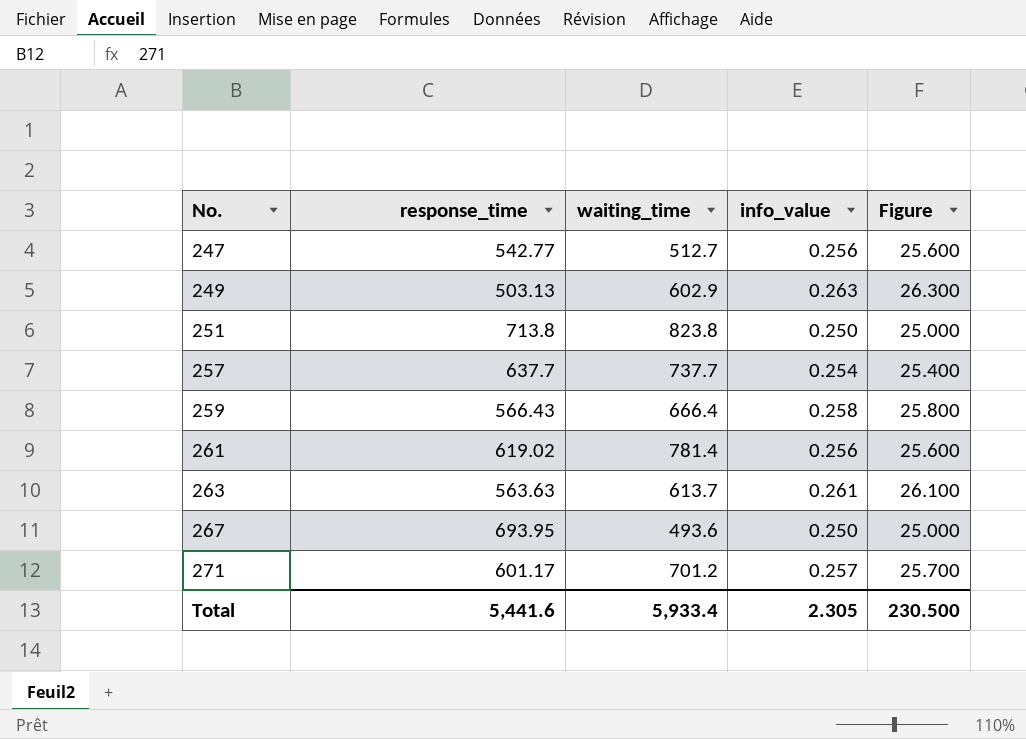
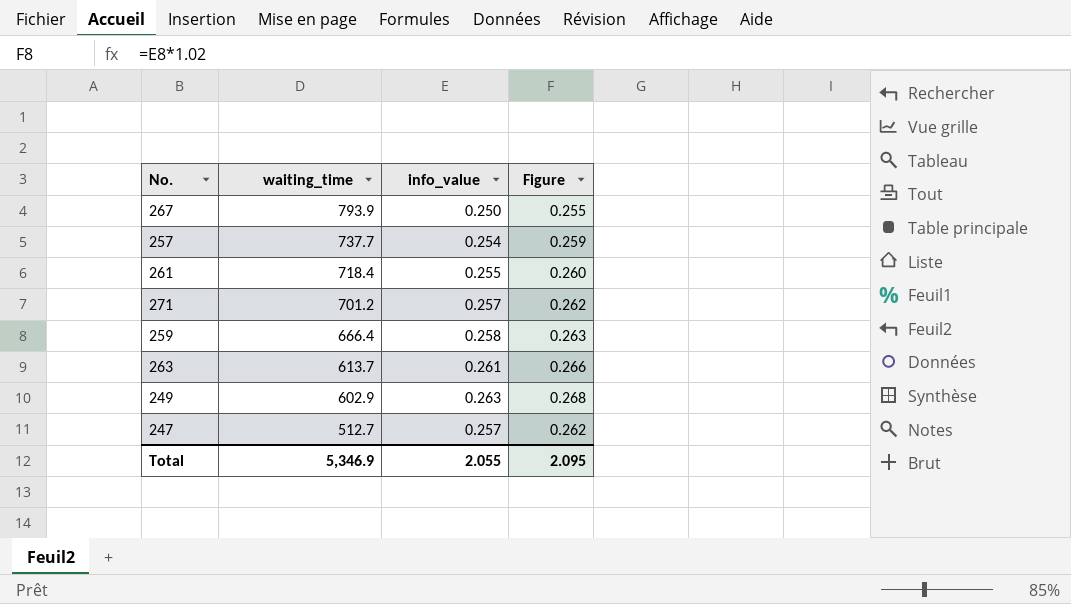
row order: No. ascending -> waiting_time descending
column response_time | position: 2 -> none
column Figure | formula: [info_value] * 100 -> [info_value] * 1.02
row 251: 713.8 | 823.8 | 0.250 | 25.000 -> none
267 | waiting_time: 493.6 -> 793.9
261 | waiting_time: 781.4 -> 718.4
261 | info_value: 0.256 -> 0.255
247 | info_value: 0.256 -> 0.257
Total | waiting_time: 5,933.4 -> 5,346.9
Total | info_value: 2.305 -> 2.055
Total | Figure: 230.500 -> 2.095

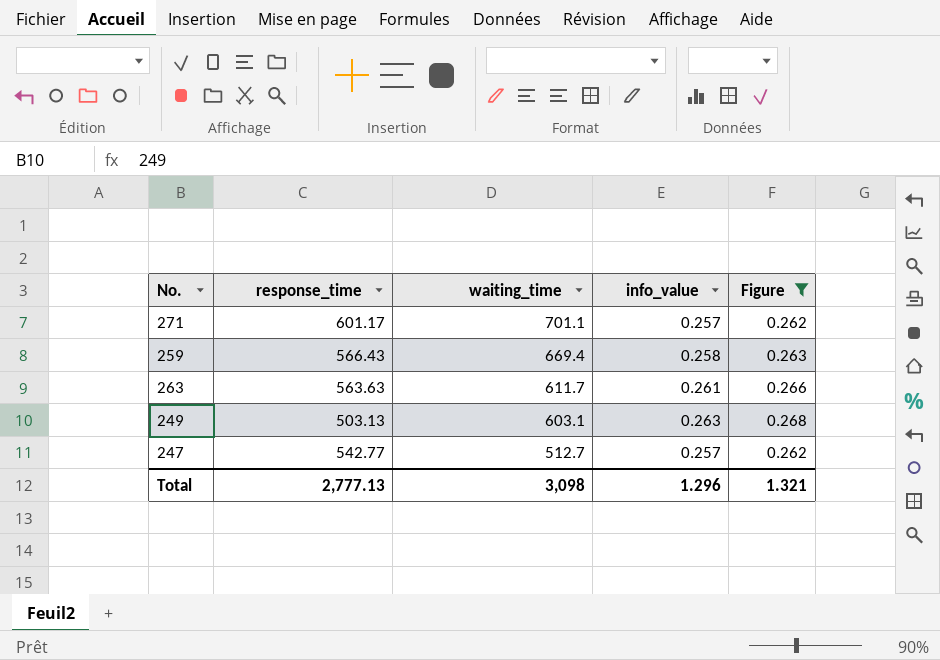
filter: none -> Figure >= 0.262
column response_time | position: none -> 2
271 | waiting_time: 701.2 -> 701.1
259 | waiting_time: 666.4 -> 669.4
263 | waiting_time: 613.7 -> 611.7
249 | waiting_time: 602.9 -> 603.1
Total | waiting_time: 5,346.9 -> 3,098
Total | info_value: 2.055 -> 1.296
Total | Figure: 2.095 -> 1.321

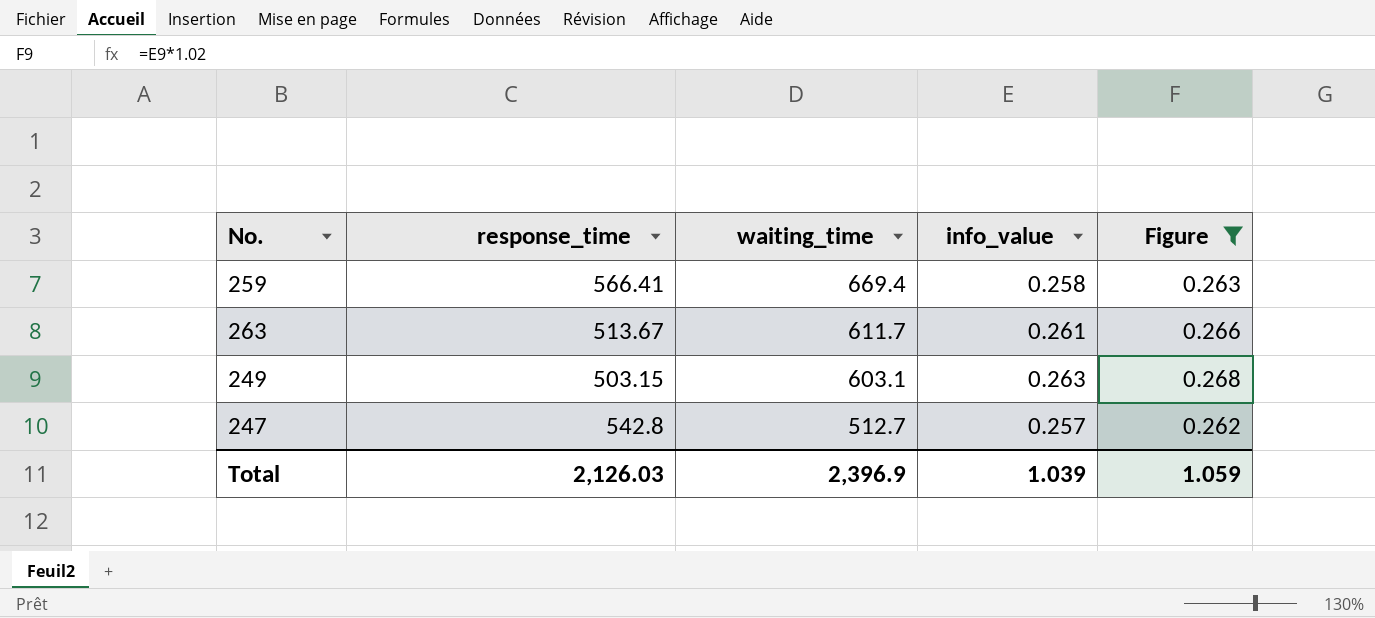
row 271: 601.17 | 701.1 | 0.257 | 0.262 -> none
259 | response_time: 566.43 -> 566.41
263 | response_time: 563.63 -> 513.67
249 | response_time: 503.13 -> 503.15
247 | response_time: 542.77 -> 542.8
Total | response_time: 2,777.13 -> 2,126.03
Total | waiting_time: 3,098 -> 2,396.9
Total | info_value: 1.296 -> 1.039
Total | Figure: 1.321 -> 1.059

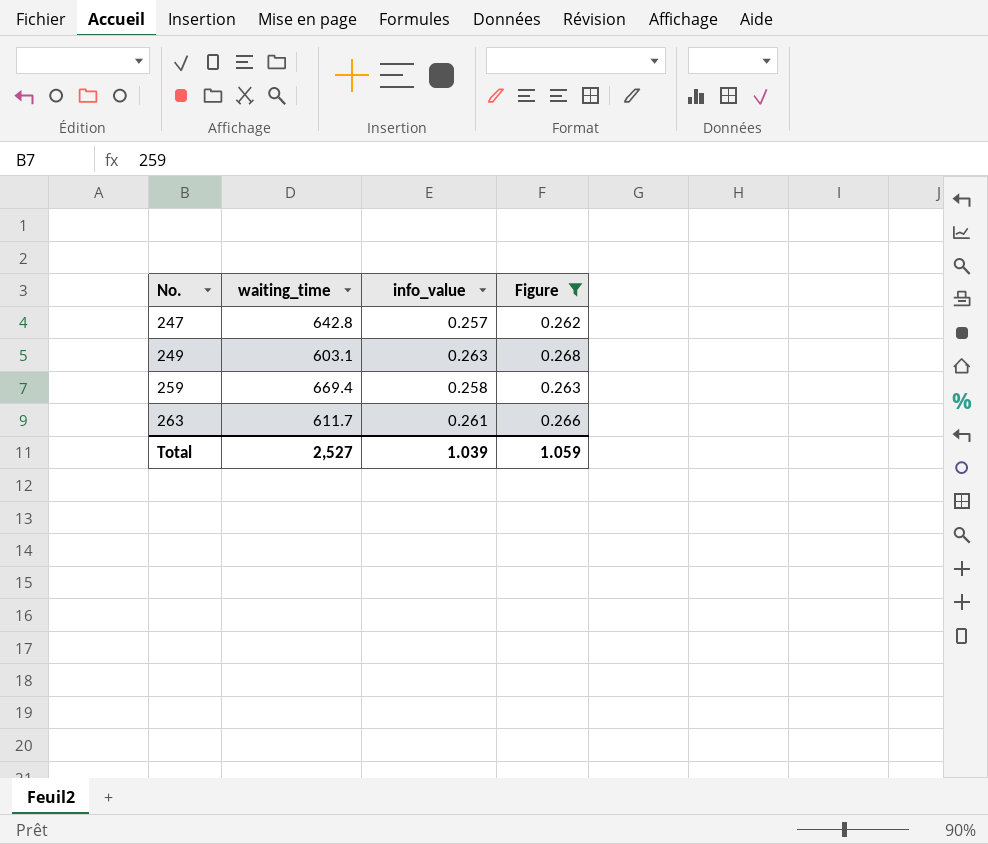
row order: waiting_time descending -> No. ascending
column response_time | position: 2 -> none
247 | waiting_time: 512.7 -> 642.8
Total | waiting_time: 2,396.9 -> 2,527

